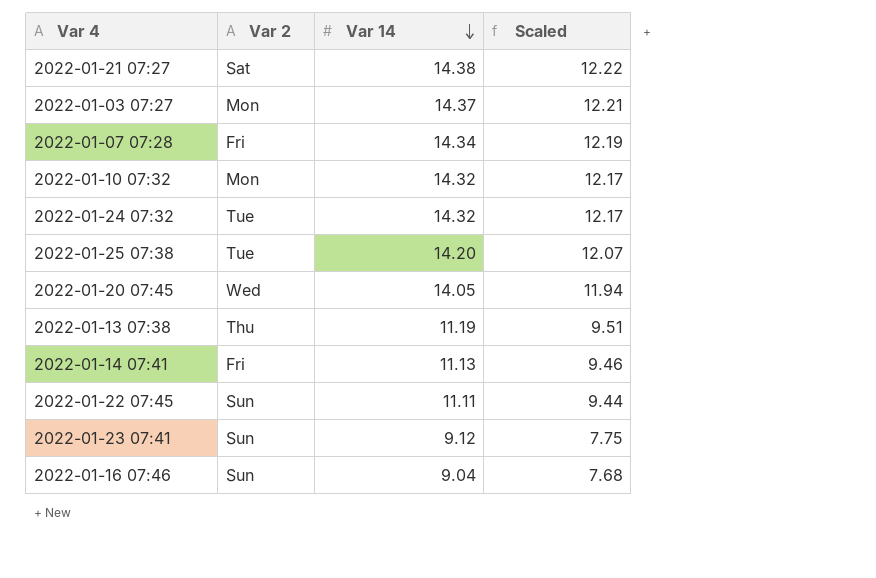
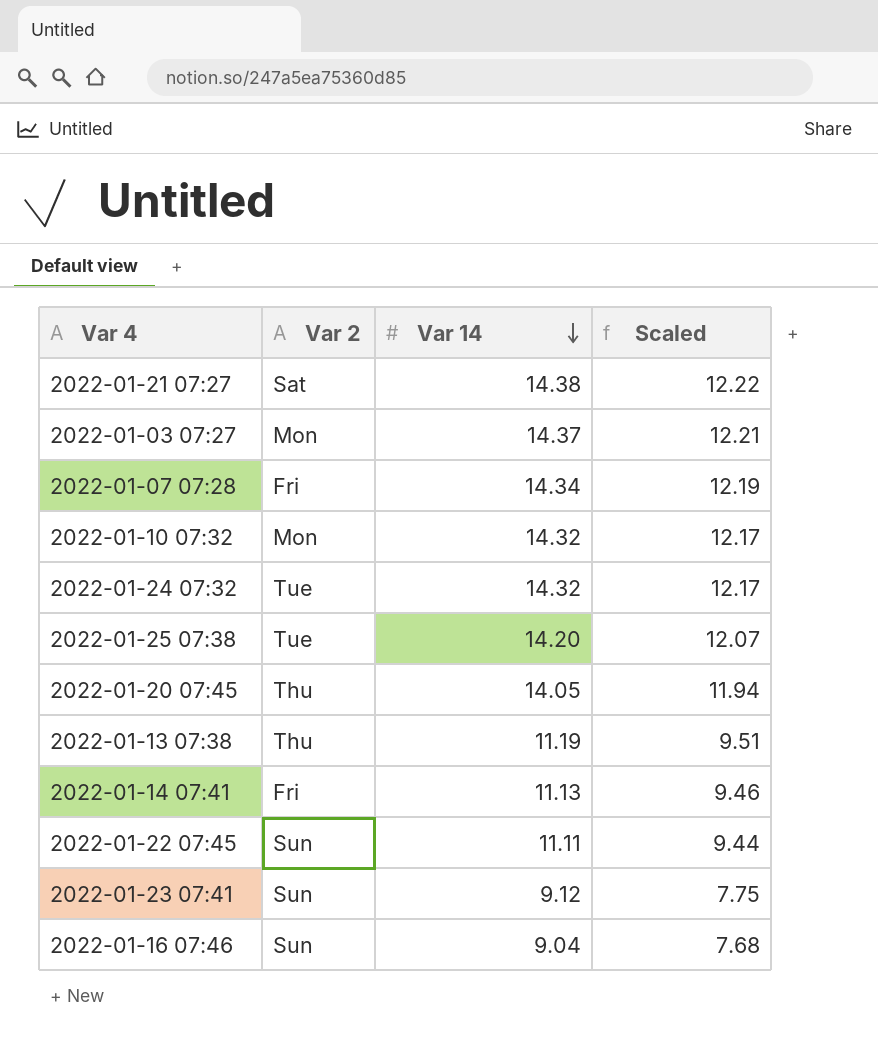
2022-01-20 07:45 | Var 2: Wed -> Thu

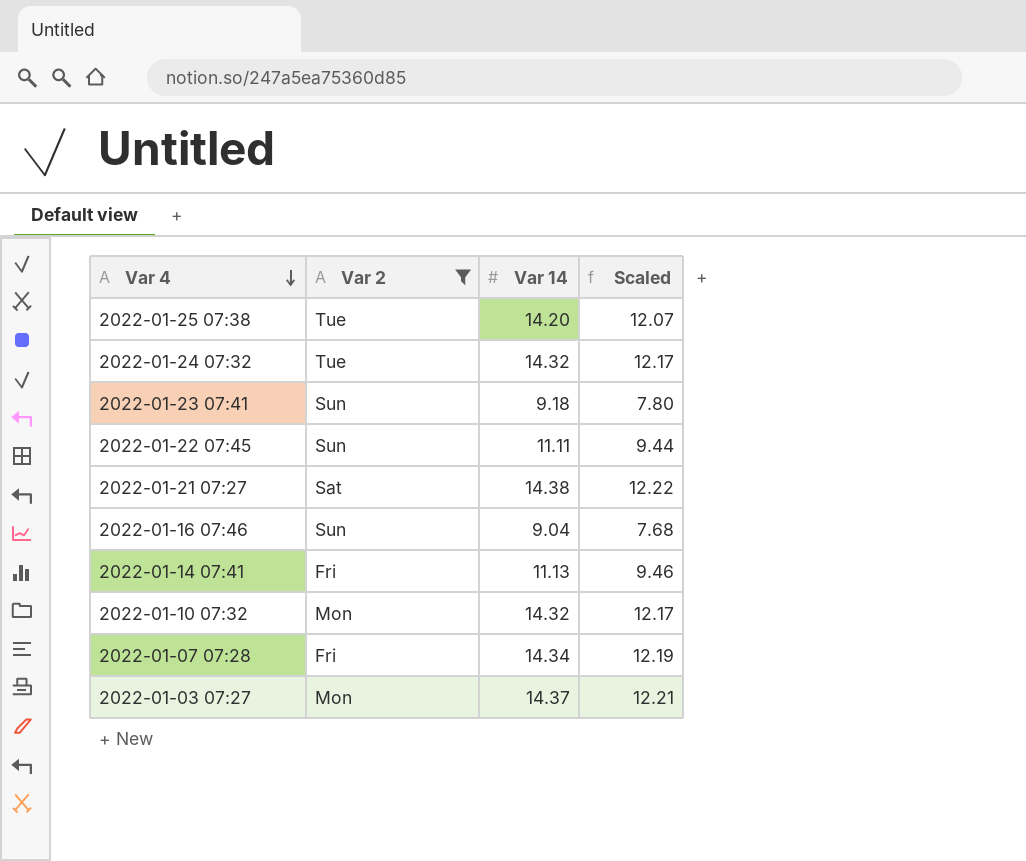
filter: none -> Var 2 != Thu
row order: Var 14 descending -> Var 4 descending
2022-01-23 07:41 | Var 14: 9.12 -> 9.18
2022-01-23 07:41 | Scaled: 7.75 -> 7.80

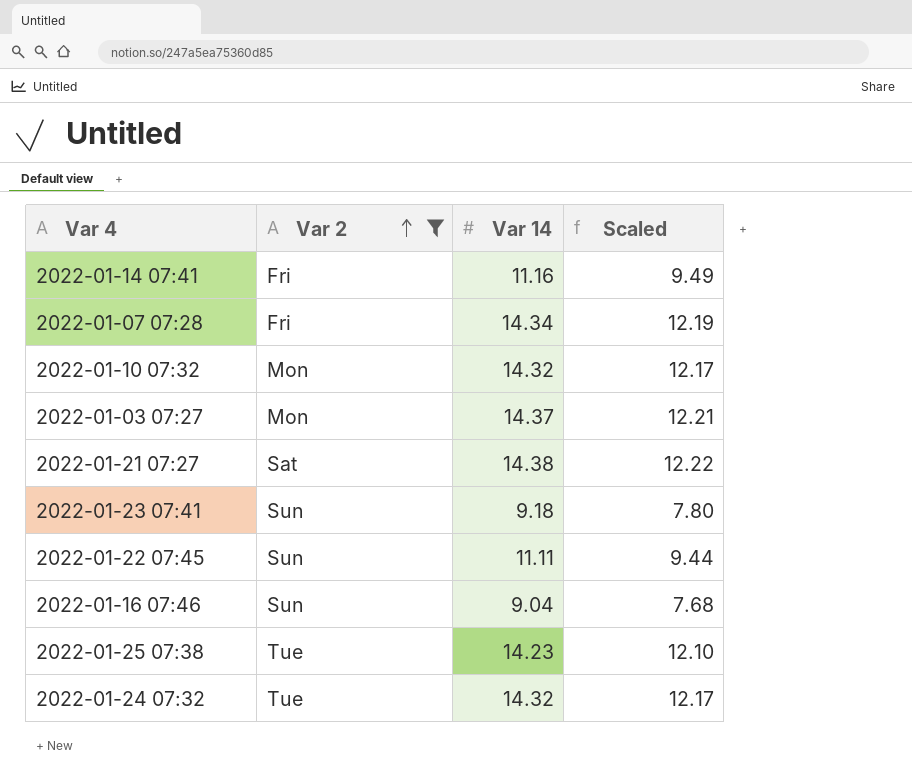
row order: Var 4 descending -> Var 2 ascending
2022-01-14 07:41 | Var 14: 11.13 -> 11.16
2022-01-14 07:41 | Scaled: 9.46 -> 9.49
2022-01-25 07:38 | Var 14: 14.20 -> 14.23
2022-01-25 07:38 | Scaled: 12.07 -> 12.10

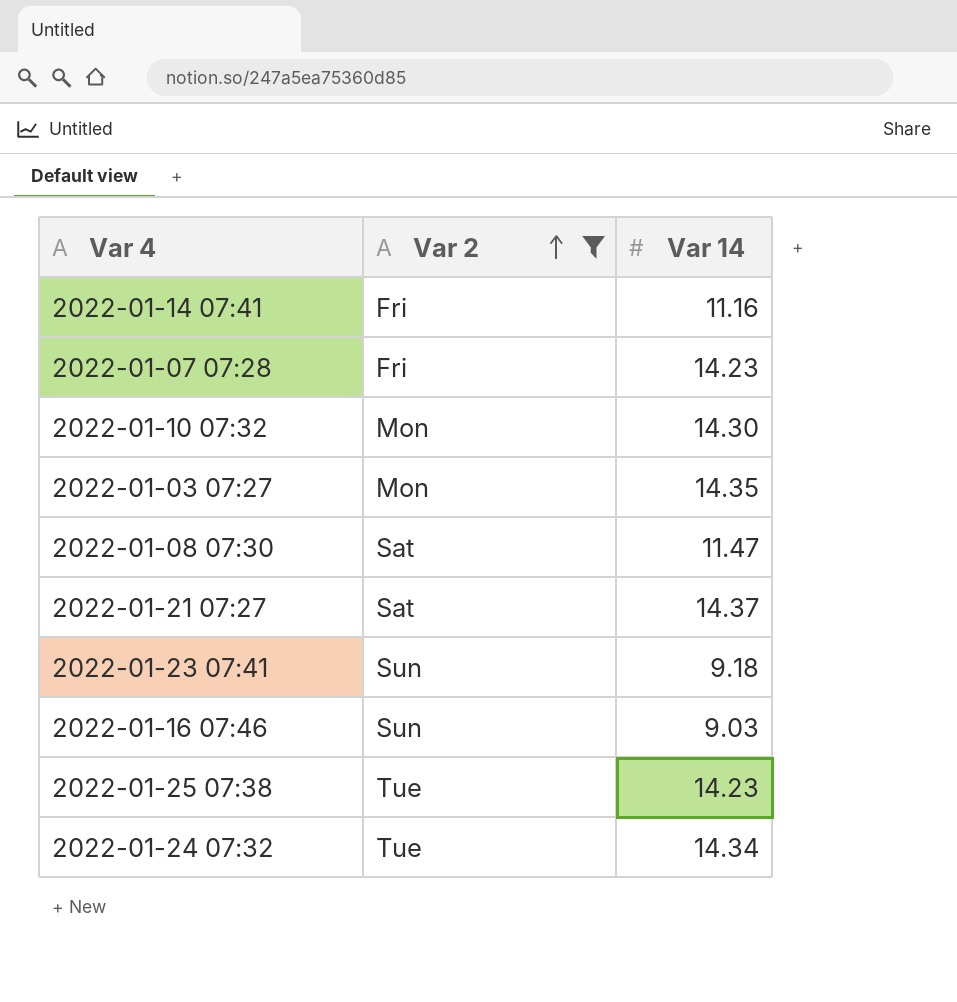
column Scaled | formula: [Var 14] * 0.85 -> none
row 2022-01-22 07:45: Sun | 11.11 | 9.44 -> none
2022-01-07 07:28 | Var 14: 14.34 -> 14.23
2022-01-10 07:32 | Var 14: 14.32 -> 14.30
2022-01-03 07:27 | Var 14: 14.37 -> 14.35
row 2022-01-08 07:30: none -> Sat | 11.47
2022-01-21 07:27 | Var 14: 14.38 -> 14.37
2022-01-16 07:46 | Var 14: 9.04 -> 9.03
2022-01-24 07:32 | Var 14: 14.32 -> 14.34

